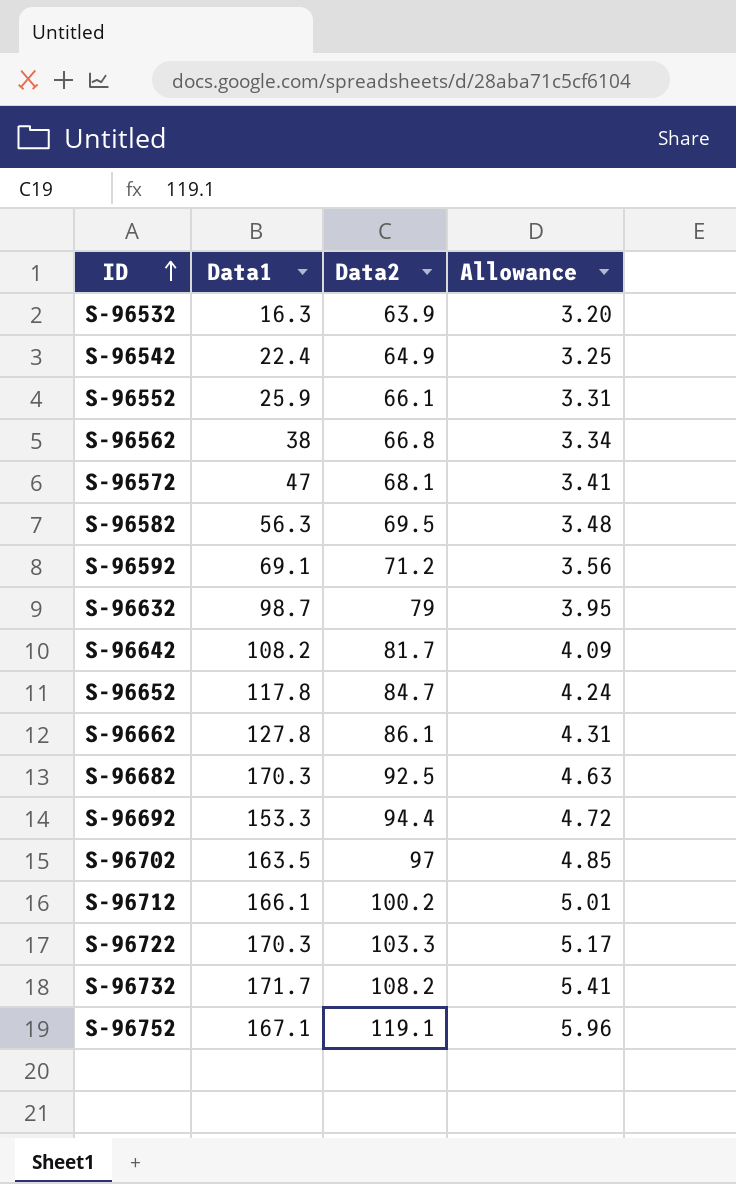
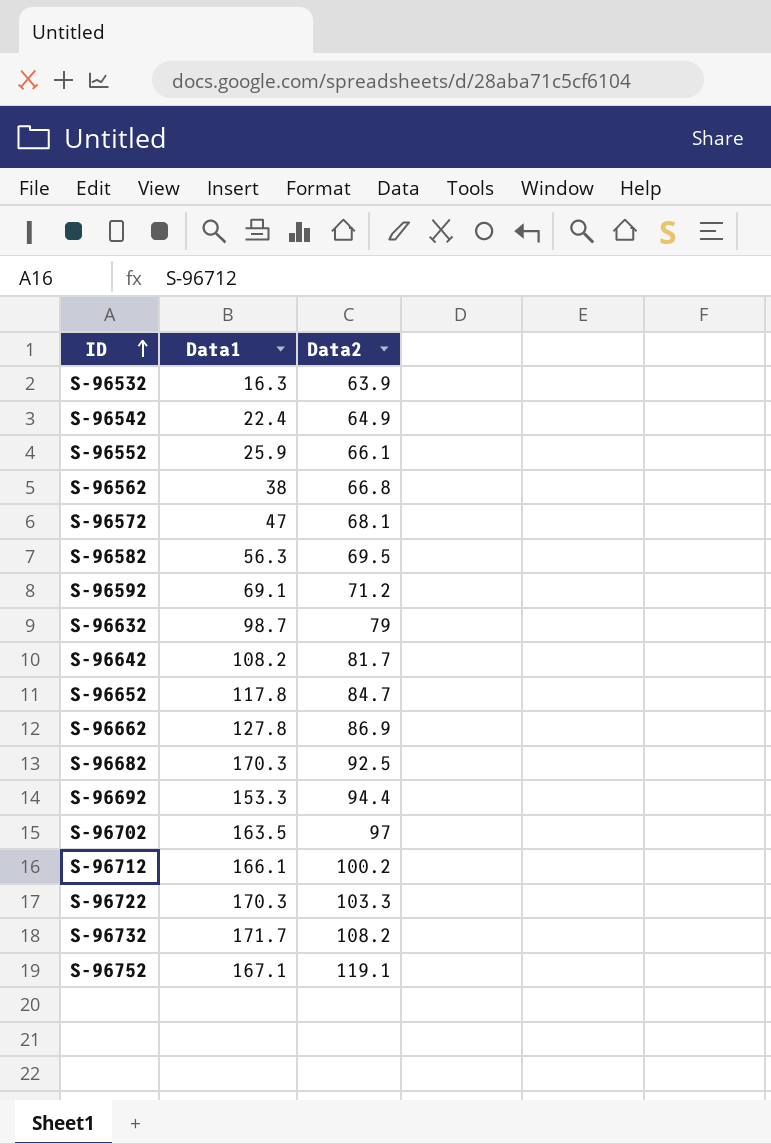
column Allowance | formula: [Data2] * 0.05 -> none
S-96662 | Data2: 86.1 -> 86.9

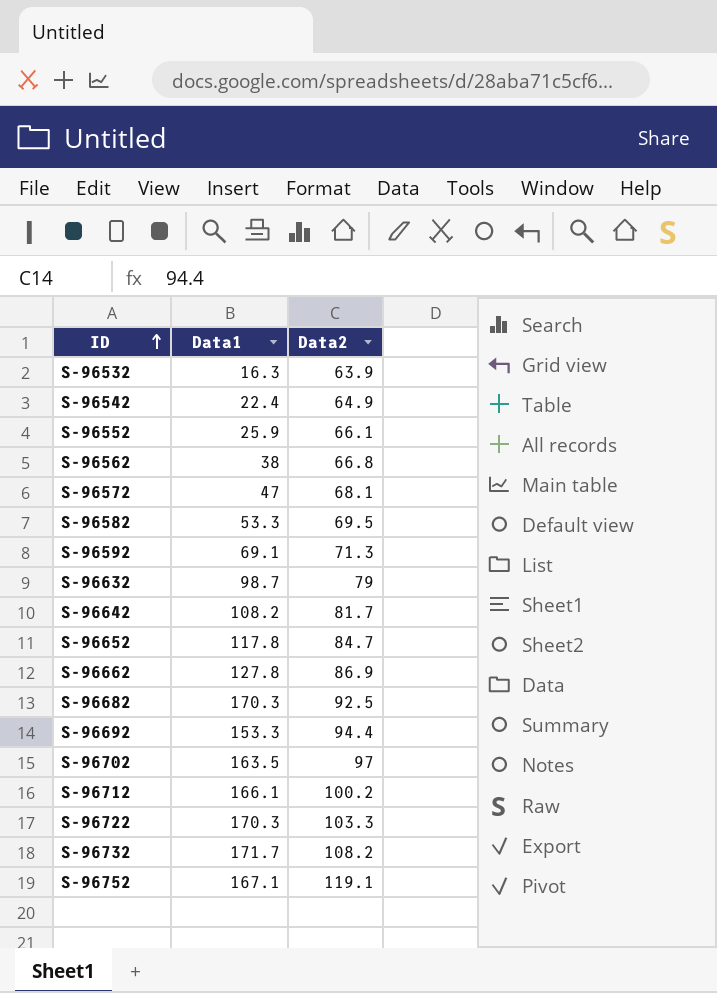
S-96582 | Data1: 56.3 -> 53.3
S-96592 | Data2: 71.2 -> 71.3

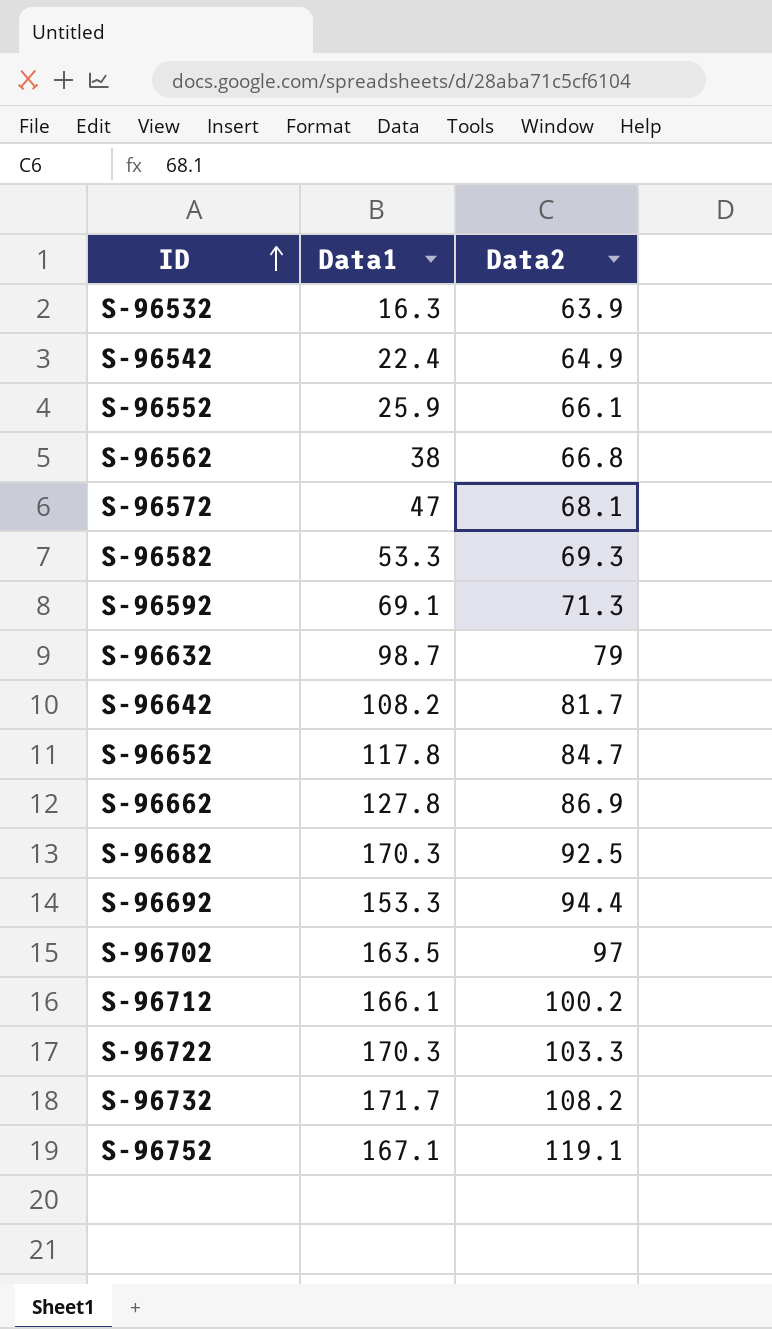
S-96582 | Data2: 69.5 -> 69.3

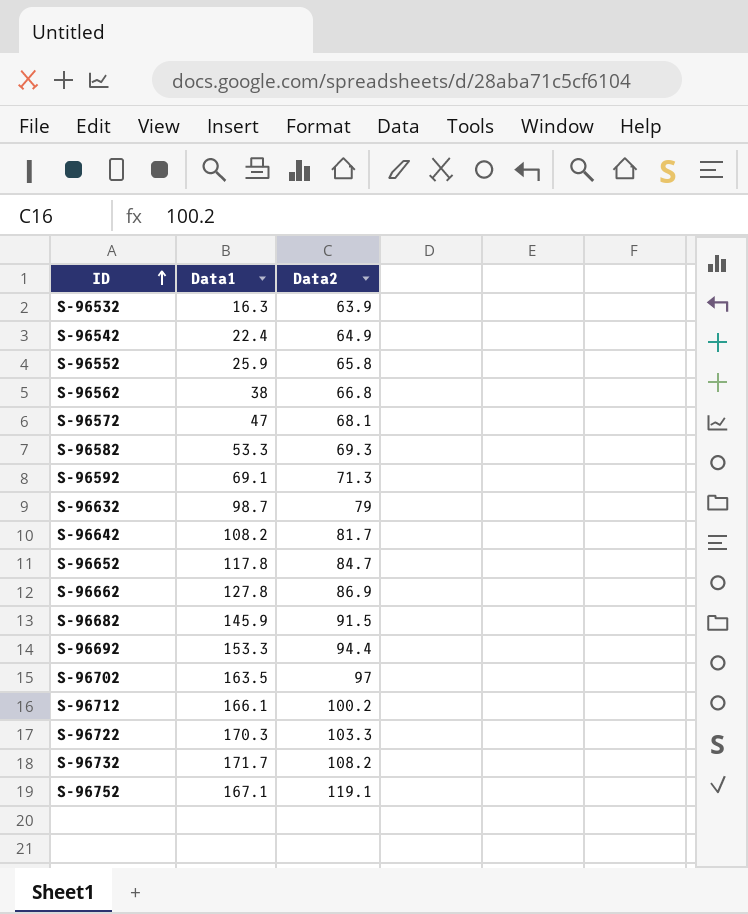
S-96552 | Data2: 66.1 -> 65.8
S-96682 | Data1: 170.3 -> 145.9
S-96682 | Data2: 92.5 -> 91.5

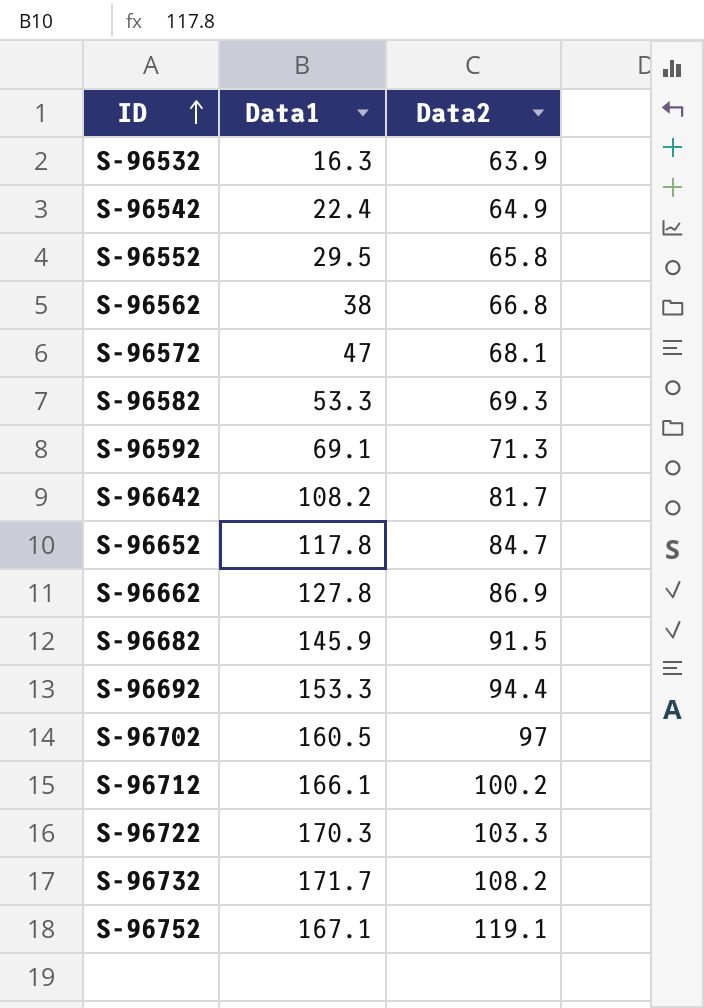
row S-96632: 98.7 | 79 -> none
S-96552 | Data1: 25.9 -> 29.5
S-96702 | Data1: 163.5 -> 160.5

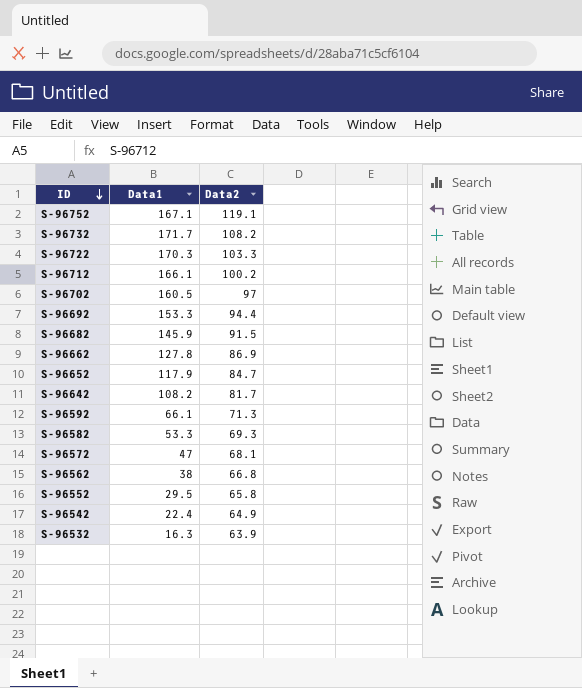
row order: ID ascending -> ID descending
S-96652 | Data1: 117.8 -> 117.9
S-96592 | Data1: 69.1 -> 66.1

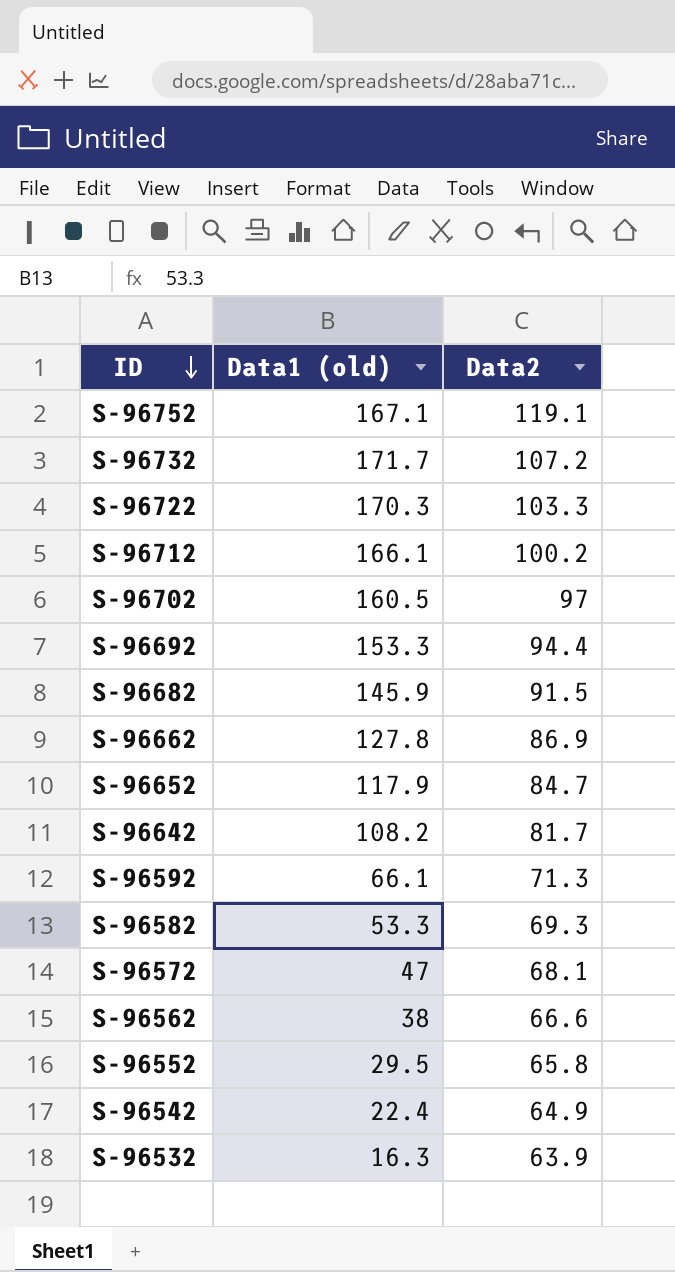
column name: Data1 -> Data1 (old)
S-96732 | Data2: 108.2 -> 107.2
S-96562 | Data2: 66.8 -> 66.6

